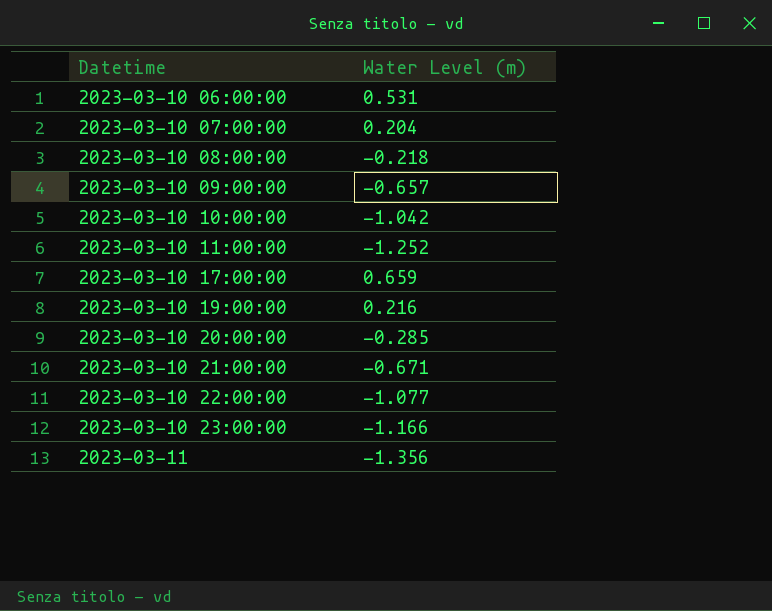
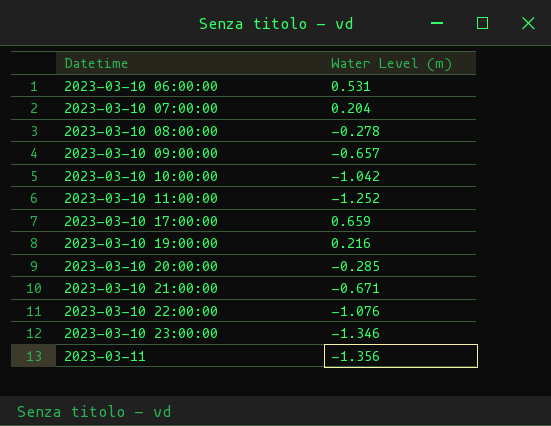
2023-03-10 08:00:00 | Water Level (m): -0.218 -> -0.278
2023-03-10 22:00:00 | Water Level (m): -1.077 -> -1.076
2023-03-10 23:00:00 | Water Level (m): -1.166 -> -1.346

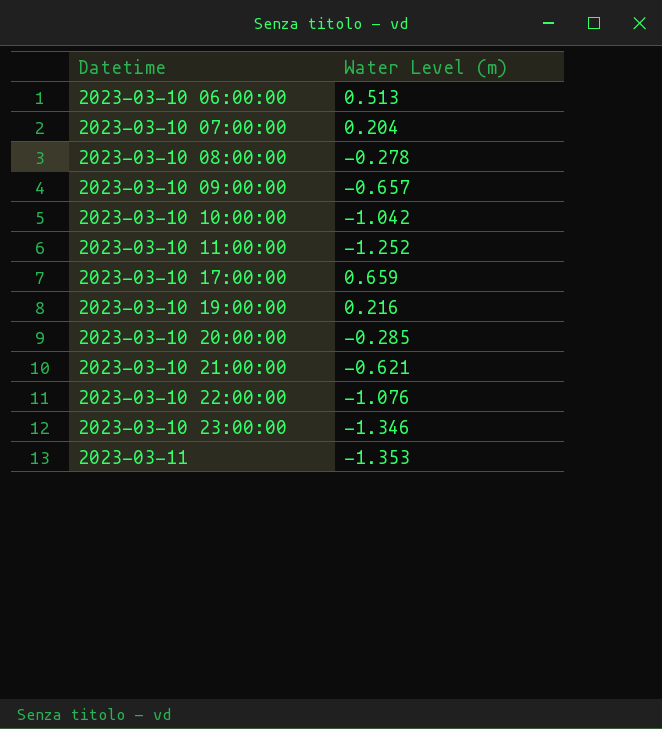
2023-03-10 06:00:00 | Water Level (m): 0.531 -> 0.513
2023-03-10 21:00:00 | Water Level (m): -0.671 -> -0.621
2023-03-11 | Water Level (m): -1.356 -> -1.353

